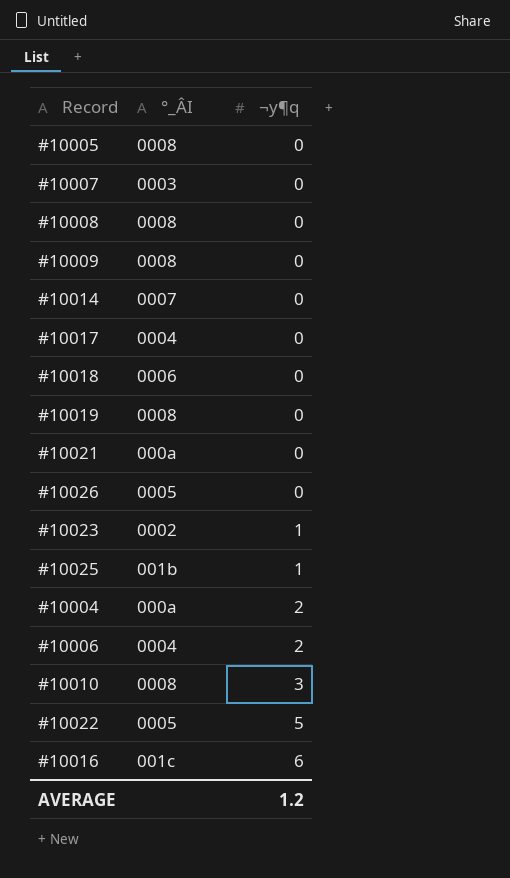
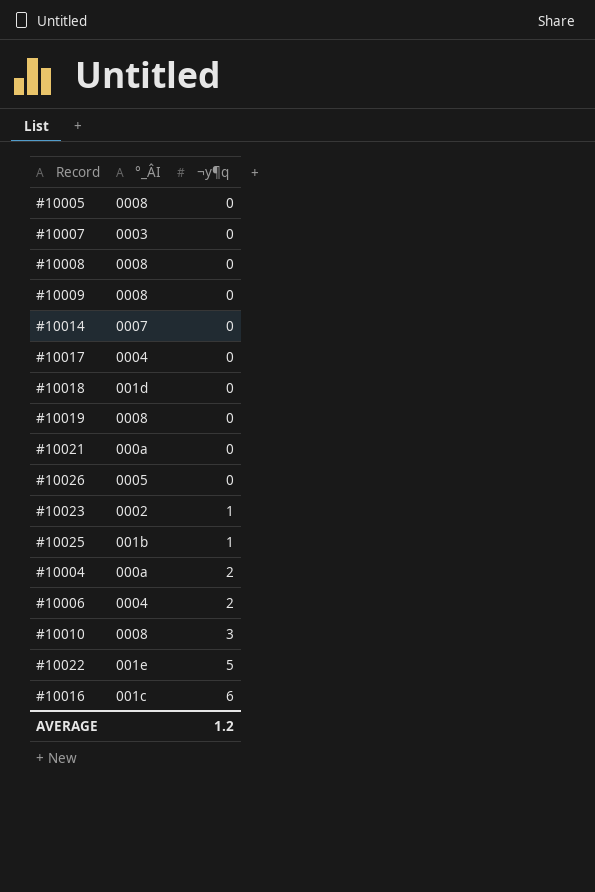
#10018 | °_ÂI: 0006 -> 001d
#10022 | °_ÂI: 0005 -> 001e

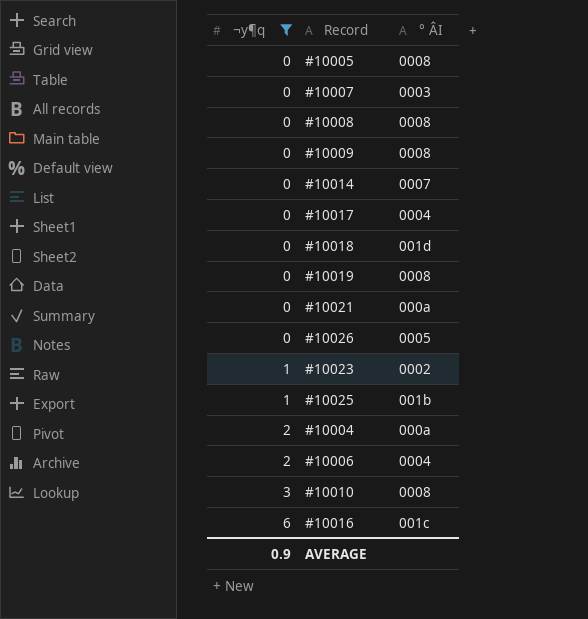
filter: none -> ¬y¶q != 5
column ¬y¶q | position: 3 -> 1
column name: °_ÂI -> ° ÂI
AVERAGE | ¬y¶q: 1.2 -> 0.9

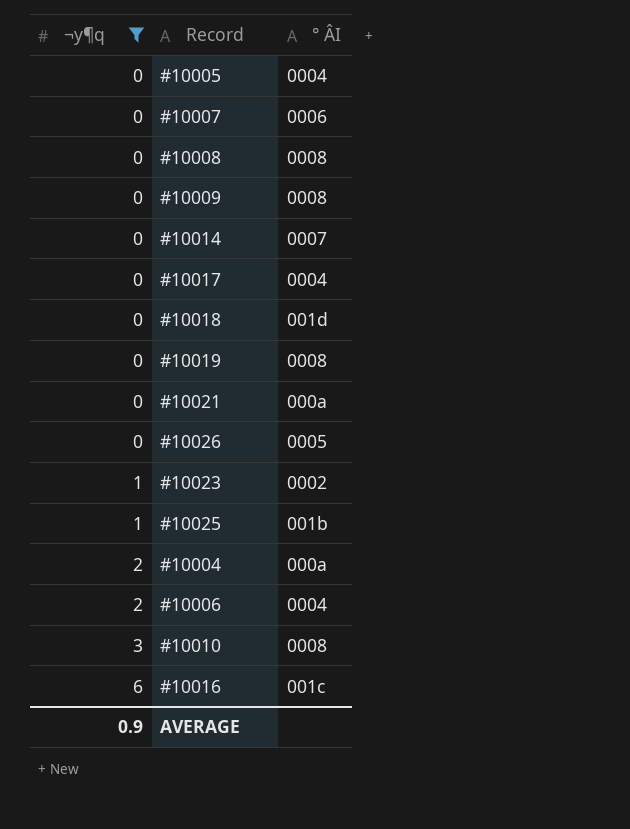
#10005 | ° ÂI: 0008 -> 0004
#10007 | ° ÂI: 0003 -> 0006

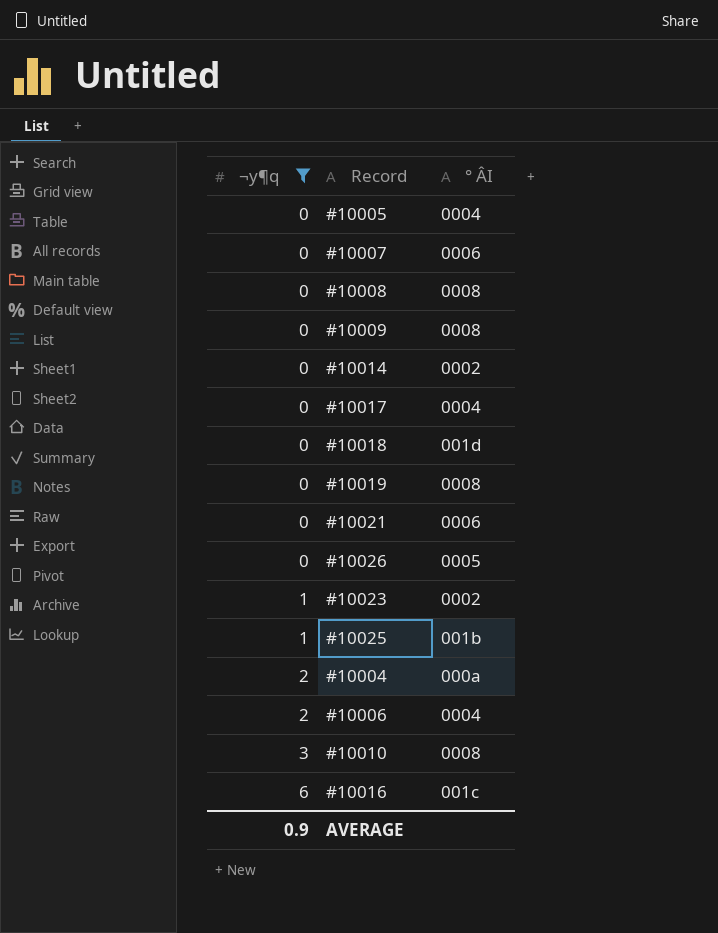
#10014 | ° ÂI: 0007 -> 0002
#10021 | ° ÂI: 000a -> 0006

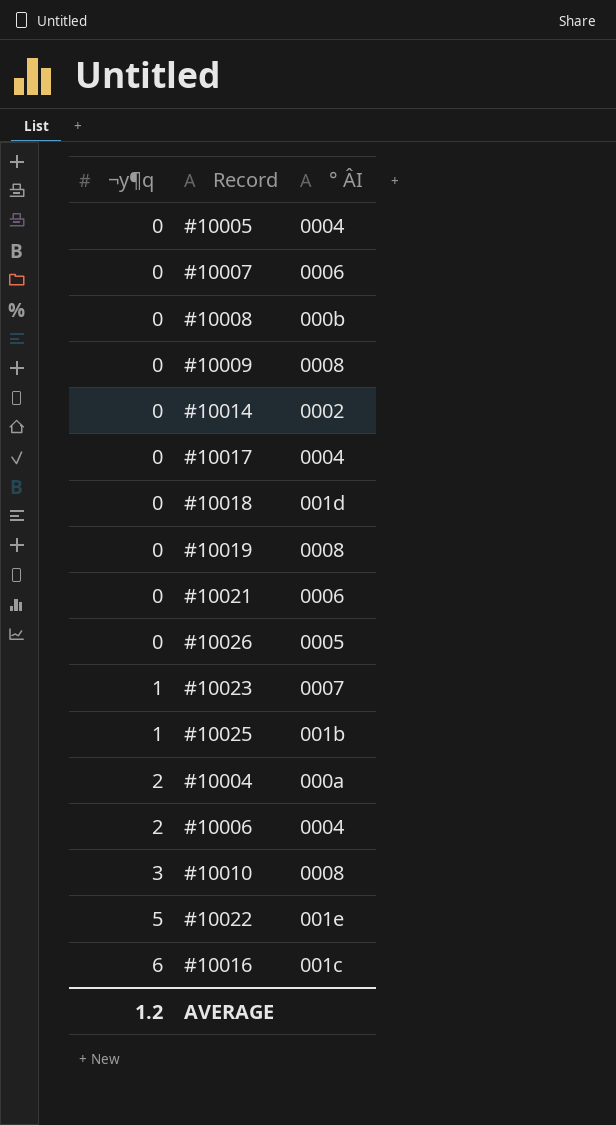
filter: ¬y¶q != 5 -> none
#10008 | ° ÂI: 0008 -> 000b
#10023 | ° ÂI: 0002 -> 0007
AVERAGE | ¬y¶q: 0.9 -> 1.2

